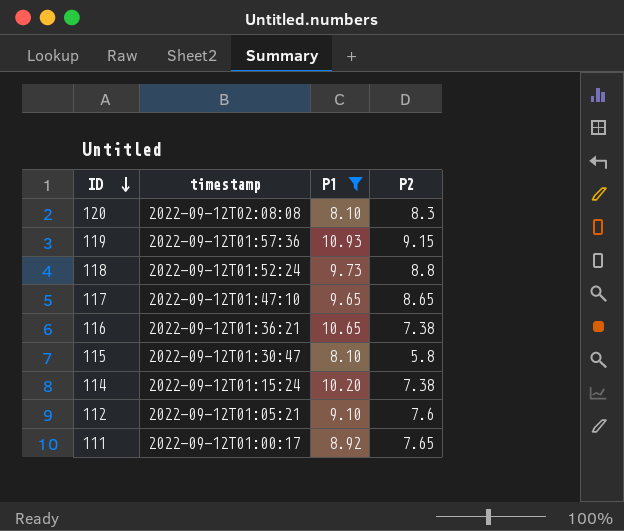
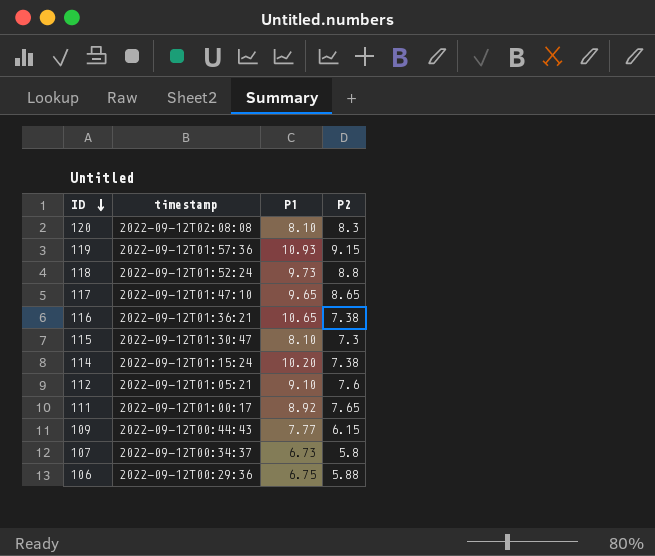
filter: P1 >= 8.10 -> none
115 | P2: 5.8 -> 7.3

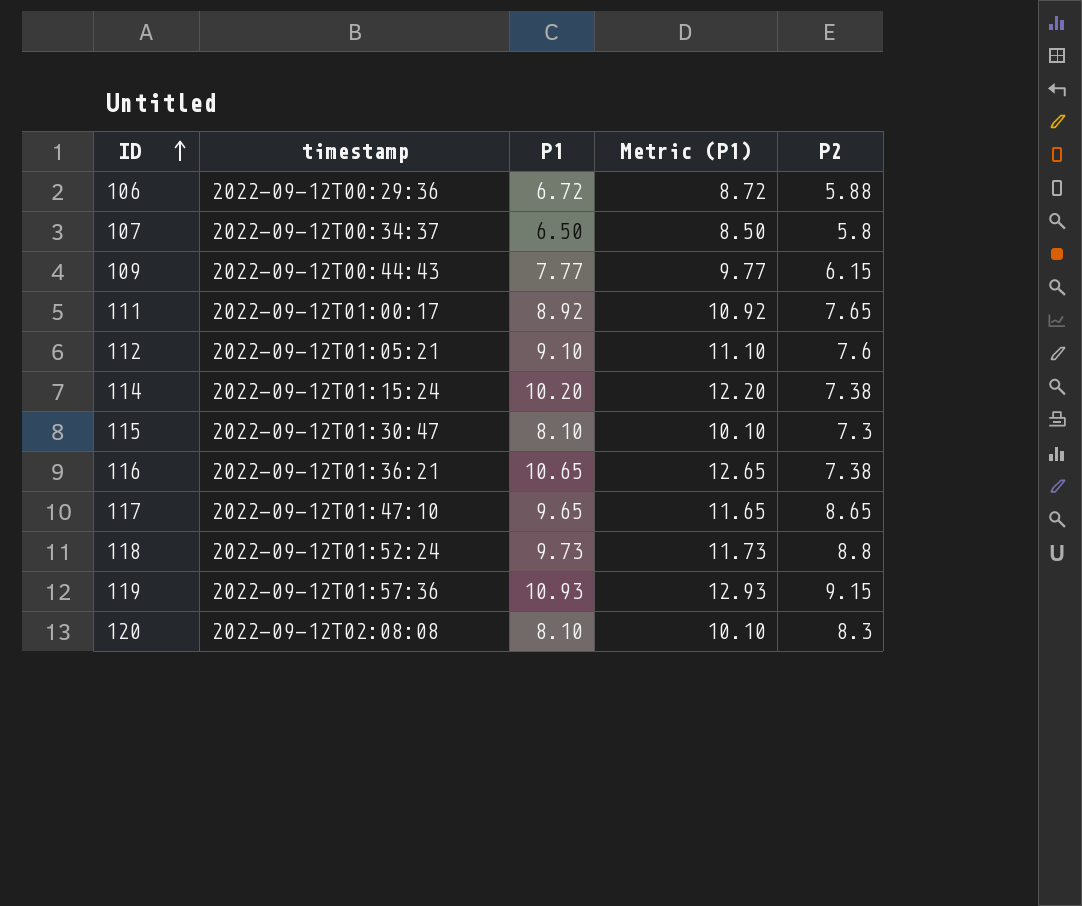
row order: ID descending -> ID ascending
column Metric (P1) | formula: none -> [P1] + 2
106 | P1: 6.75 -> 6.72
107 | P1: 6.73 -> 6.50

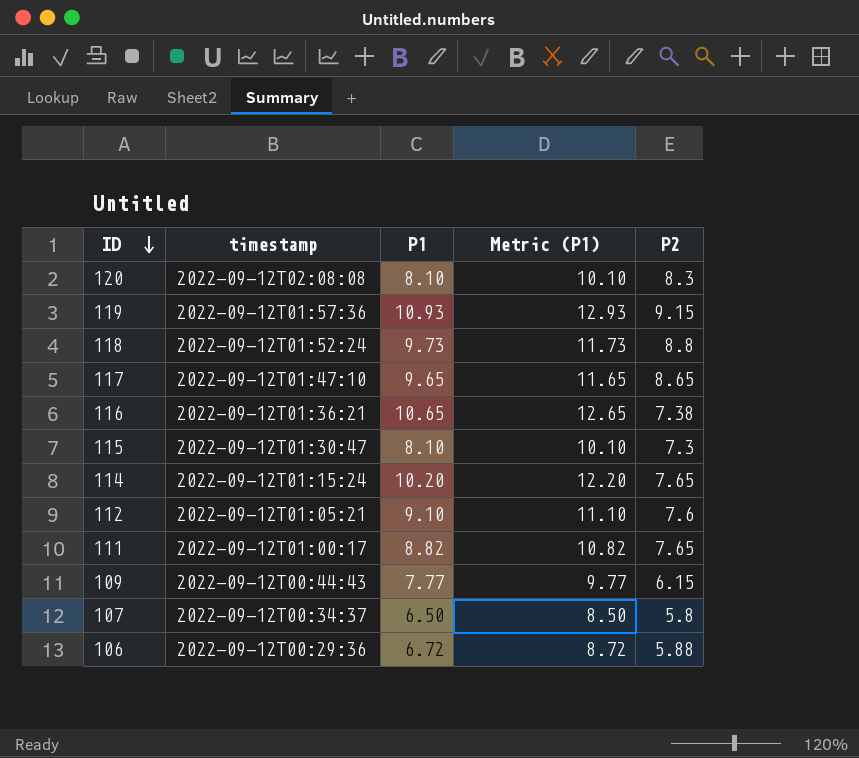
row order: ID ascending -> ID descending
114 | P2: 7.38 -> 7.65
111 | P1: 8.92 -> 8.82
111 | Metric (P1): 10.92 -> 10.82

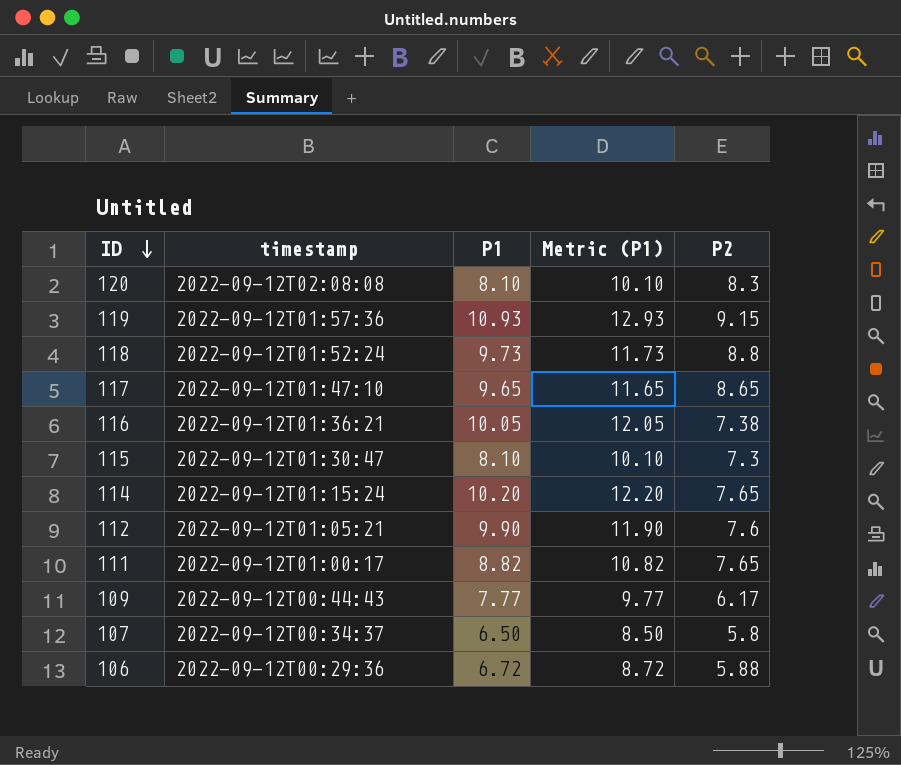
116 | P1: 10.65 -> 10.05
116 | Metric (P1): 12.65 -> 12.05
112 | P1: 9.10 -> 9.90
112 | Metric (P1): 11.10 -> 11.90
109 | P2: 6.15 -> 6.17

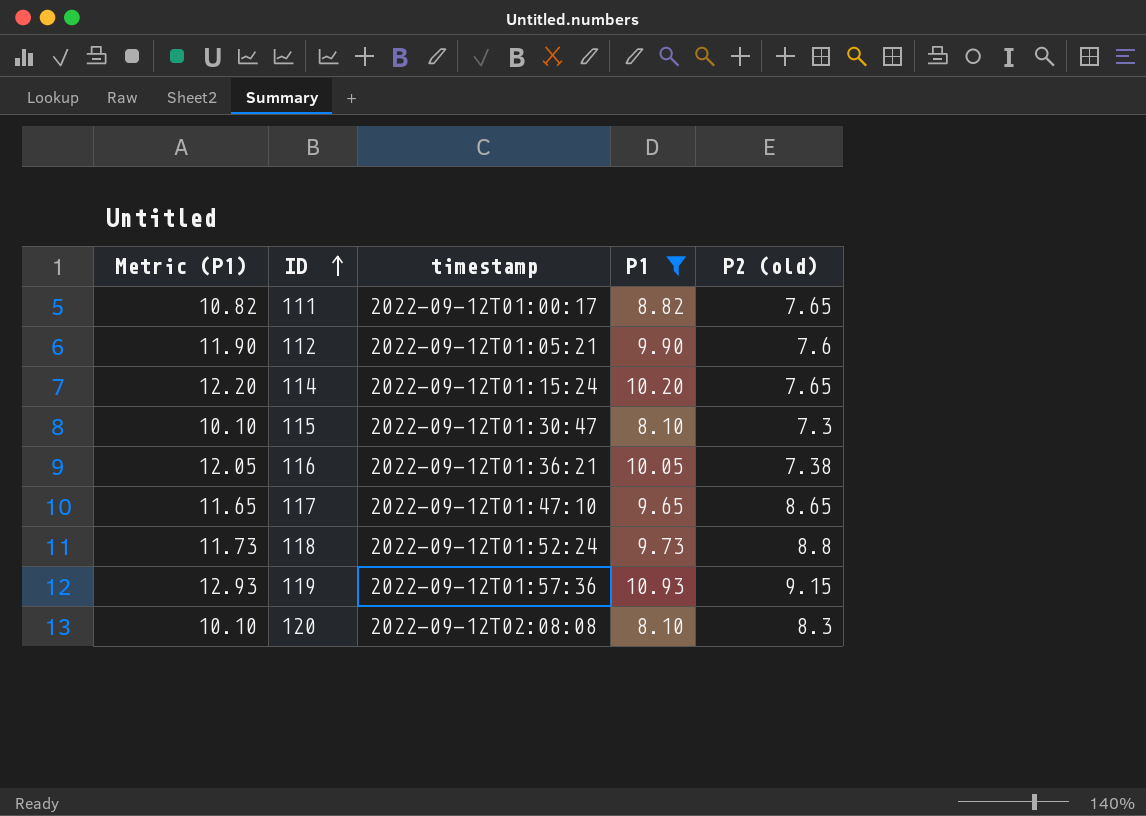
filter: none -> P1 >= 8.10
row order: ID descending -> ID ascending
column Metric (P1) | position: 4 -> 1
column name: P2 -> P2 (old)

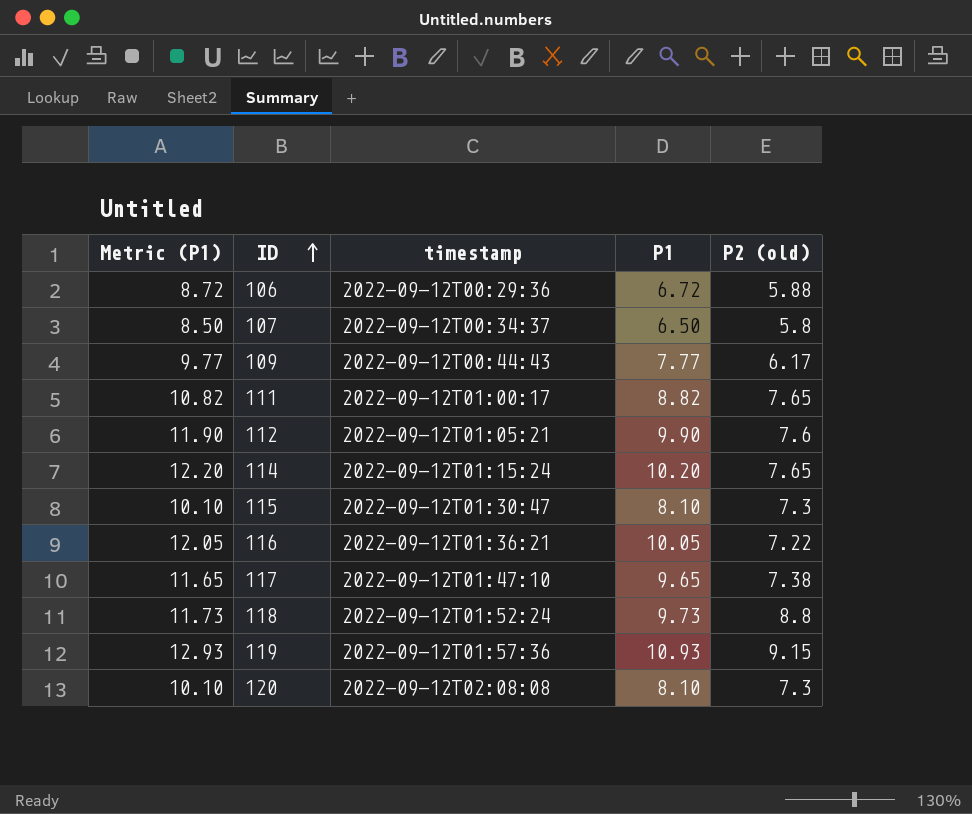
filter: P1 >= 8.10 -> none
116 | P2 (old): 7.38 -> 7.22
117 | P2 (old): 8.65 -> 7.38
120 | P2 (old): 8.3 -> 7.3

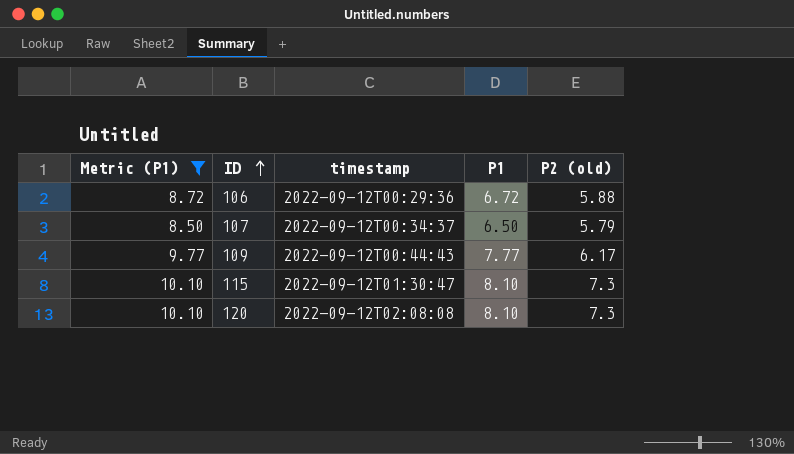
filter: none -> Metric (P1) <= 10.10
107 | P2 (old): 5.8 -> 5.79

